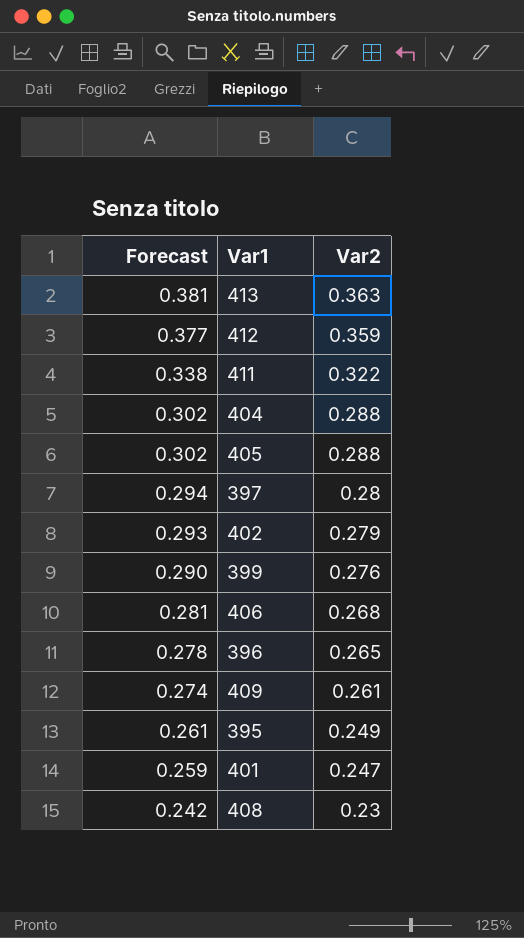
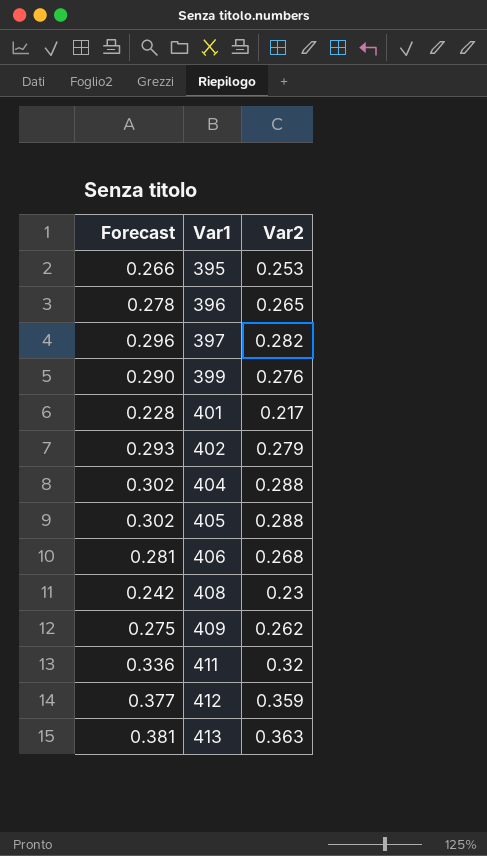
row order: Forecast descending -> Var1 ascending
395 | Forecast: 0.261 -> 0.266
395 | Var2: 0.249 -> 0.253
397 | Forecast: 0.294 -> 0.296
397 | Var2: 0.28 -> 0.282
401 | Forecast: 0.259 -> 0.228
401 | Var2: 0.247 -> 0.217
409 | Forecast: 0.274 -> 0.275
409 | Var2: 0.261 -> 0.262
411 | Forecast: 0.338 -> 0.336
411 | Var2: 0.322 -> 0.32

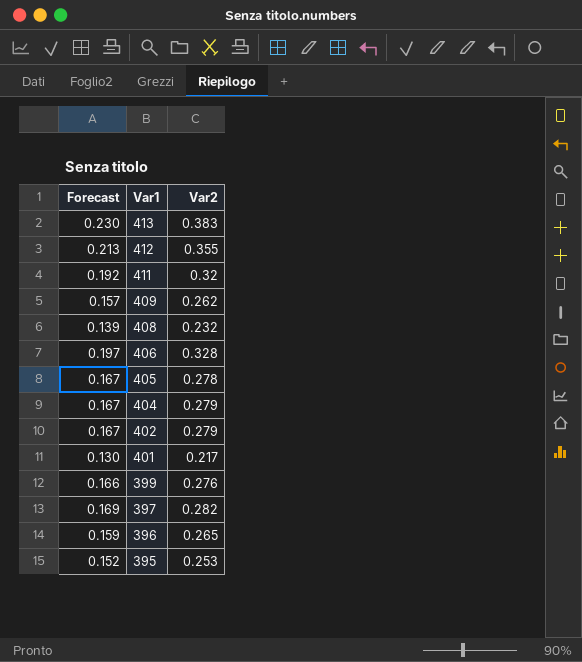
row order: Var1 ascending -> Var1 descending
column Forecast | formula: [Var2] * 1.05 -> [Var2] * 0.6
413 | Var2: 0.363 -> 0.383
412 | Var2: 0.359 -> 0.355
408 | Var2: 0.23 -> 0.232
406 | Var2: 0.268 -> 0.328
405 | Var2: 0.288 -> 0.278
404 | Var2: 0.288 -> 0.279

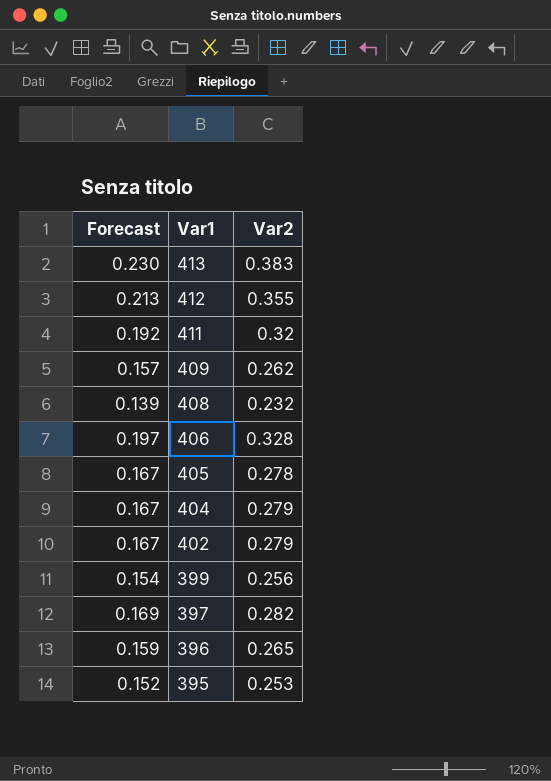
row 401: 0.130 | 0.217 -> none
399 | Forecast: 0.166 -> 0.154
399 | Var2: 0.276 -> 0.256

